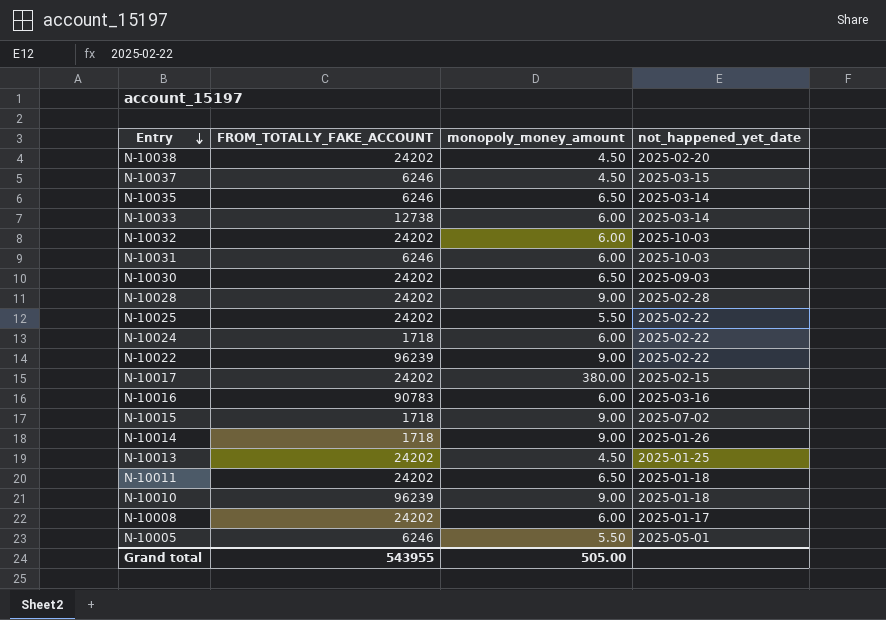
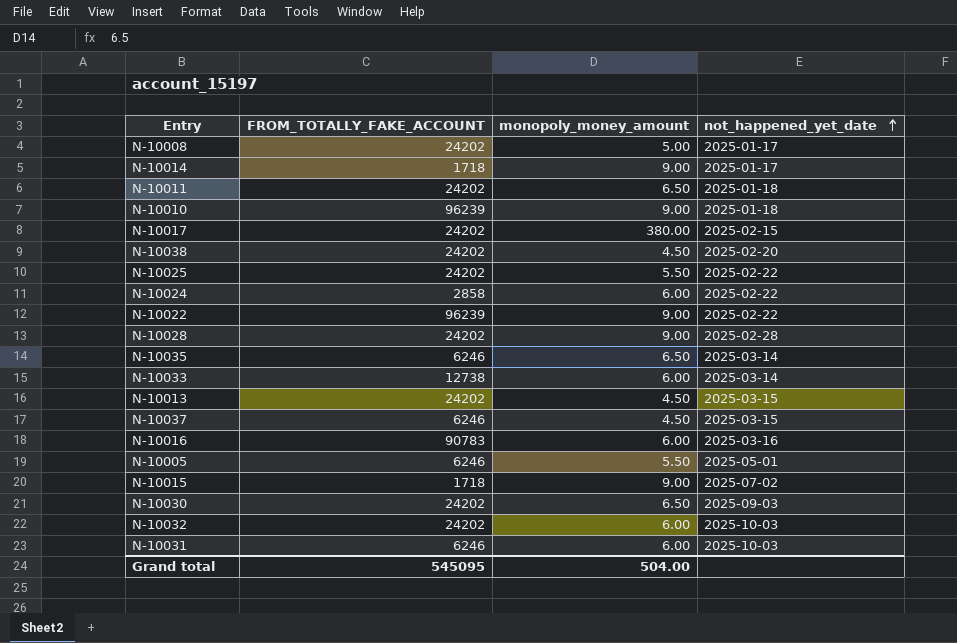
row order: Entry descending -> not_happened_yet_date ascending
N-10008 | monopoly_money_amount: 6.00 -> 5.00
N-10014 | not_happened_yet_date: 2025-01-26 -> 2025-01-17
N-10024 | FROM_TOTALLY_FAKE_ACCOUNT: 1718 -> 2858
N-10013 | not_happened_yet_date: 2025-01-25 -> 2025-03-15
Grand total | FROM_TOTALLY_FAKE_ACCOUNT: 543955 -> 545095
Grand total | monopoly_money_amount: 505.00 -> 504.00

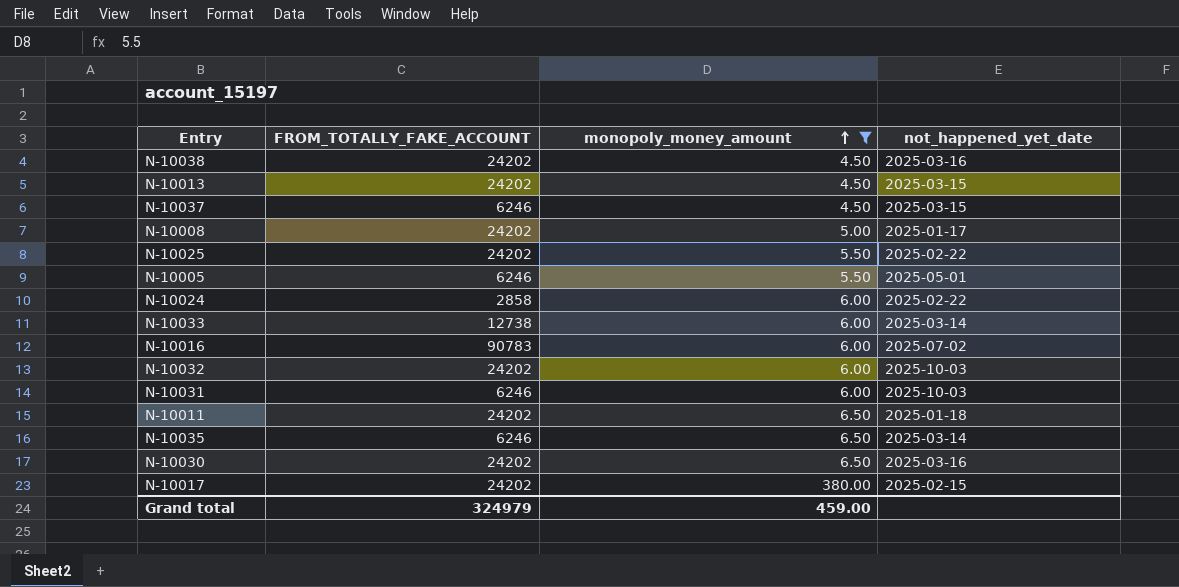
filter: none -> monopoly_money_amount != 9.00
row order: not_happened_yet_date ascending -> monopoly_money_amount ascending
N-10038 | not_happened_yet_date: 2025-02-20 -> 2025-03-16
N-10016 | not_happened_yet_date: 2025-03-16 -> 2025-07-02
N-10030 | not_happened_yet_date: 2025-09-03 -> 2025-03-16
Grand total | FROM_TOTALLY_FAKE_ACCOUNT: 545095 -> 324979
Grand total | monopoly_money_amount: 504.00 -> 459.00

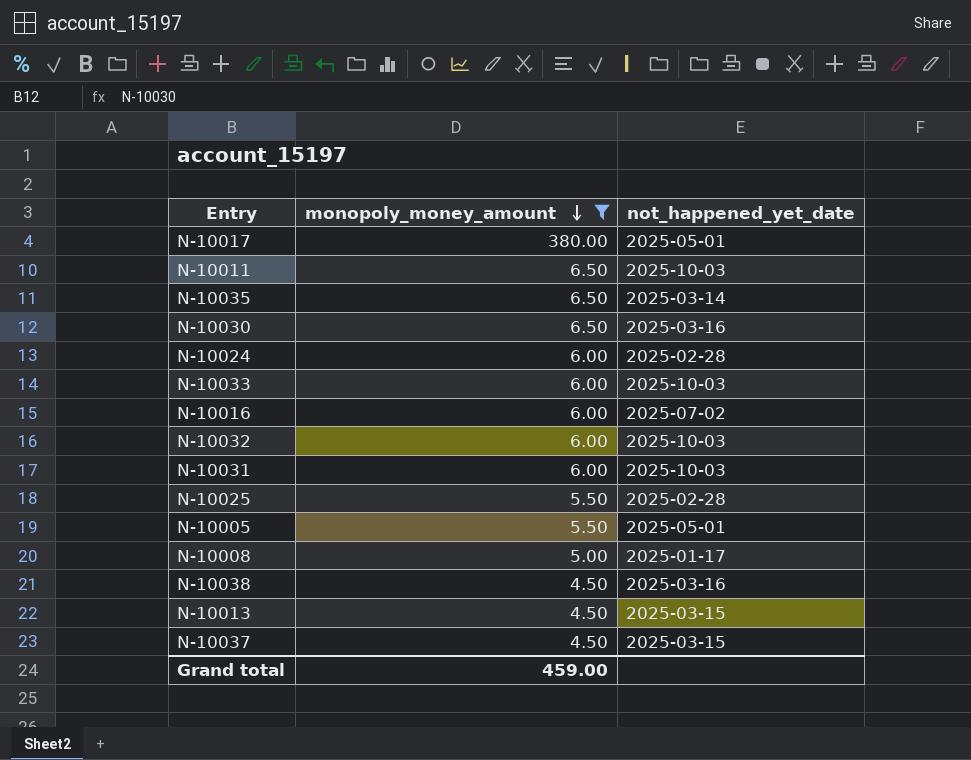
row order: monopoly_money_amount ascending -> monopoly_money_amount descending
column FROM_TOTALLY_FAKE_ACCOUNT | position: 2 -> none
N-10017 | not_happened_yet_date: 2025-02-15 -> 2025-05-01
N-10011 | not_happened_yet_date: 2025-01-18 -> 2025-10-03
N-10024 | not_happened_yet_date: 2025-02-22 -> 2025-02-28
N-10033 | not_happened_yet_date: 2025-03-14 -> 2025-10-03
N-10025 | not_happened_yet_date: 2025-02-22 -> 2025-02-28

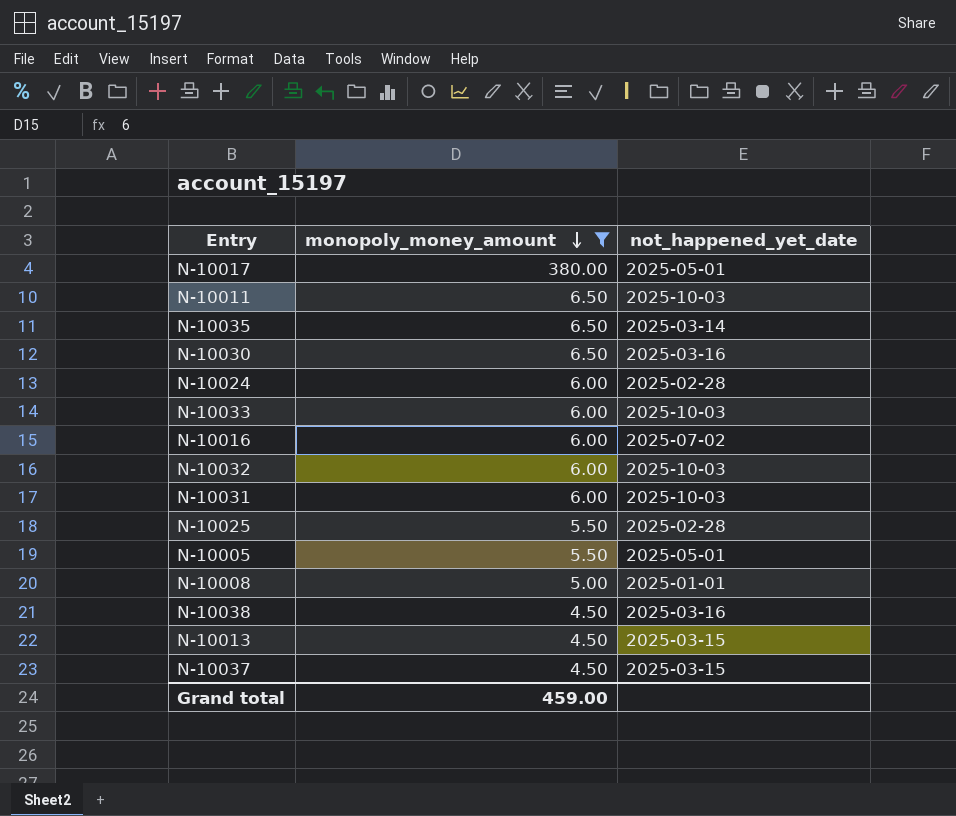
N-10008 | not_happened_yet_date: 2025-01-17 -> 2025-01-01

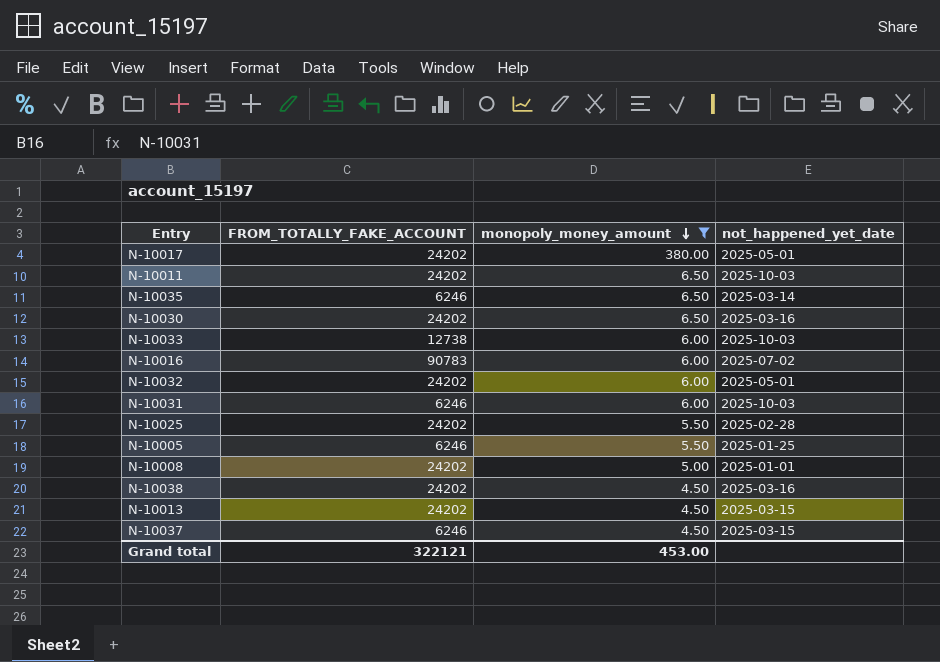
column FROM_TOTALLY_FAKE_ACCOUNT | position: none -> 2
row N-10024: 6.00 | 2025-02-28 -> none
N-10032 | not_happened_yet_date: 2025-10-03 -> 2025-05-01
N-10005 | not_happened_yet_date: 2025-05-01 -> 2025-01-25
Grand total | monopoly_money_amount: 459.00 -> 453.00

